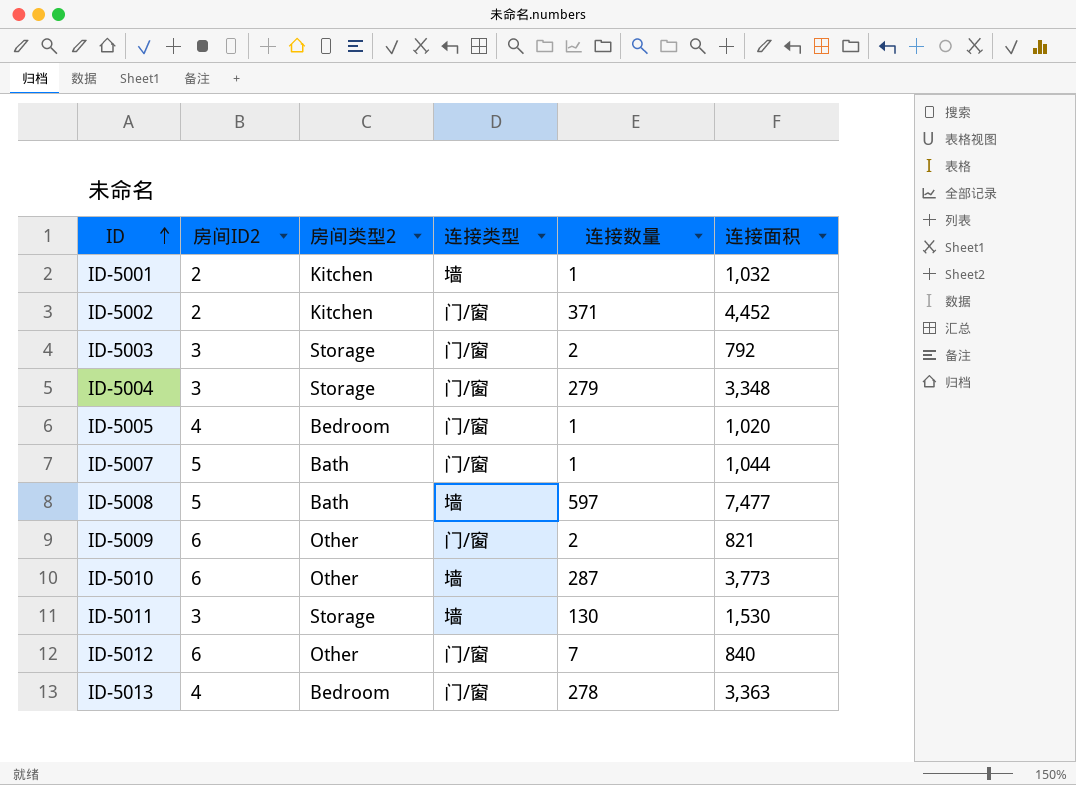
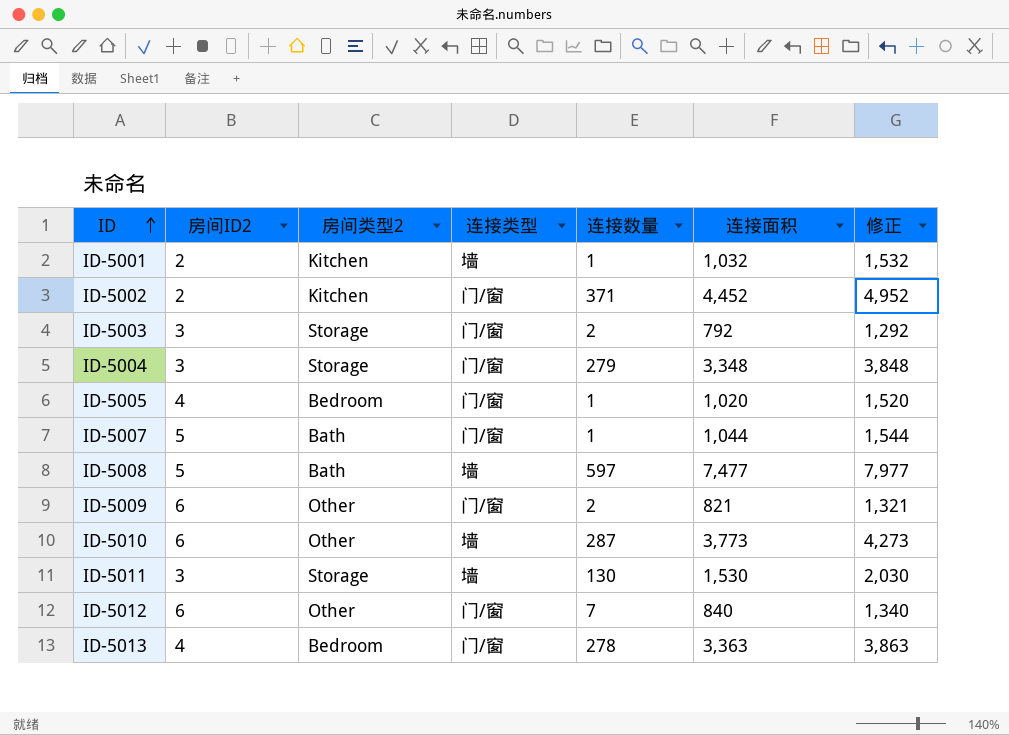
column 修正 | formula: none -> [连接面积] + 500

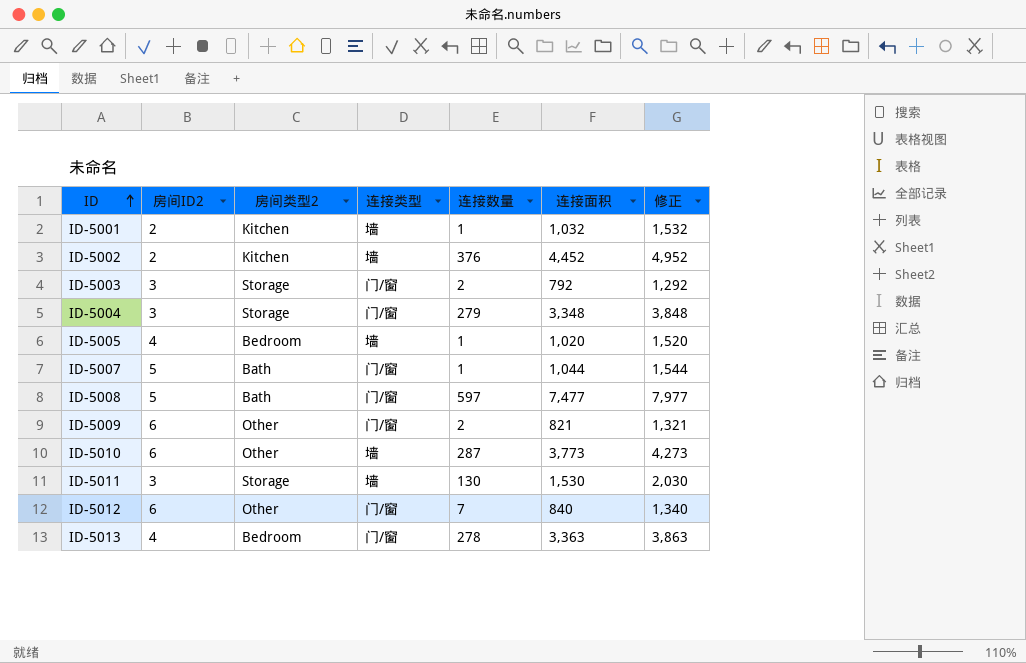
ID-5002 | 连接类型: 门/窗 -> 墙
ID-5002 | 连接数量: 371 -> 376
ID-5005 | 连接类型: 门/窗 -> 墙
ID-5008 | 连接类型: 墙 -> 门/窗

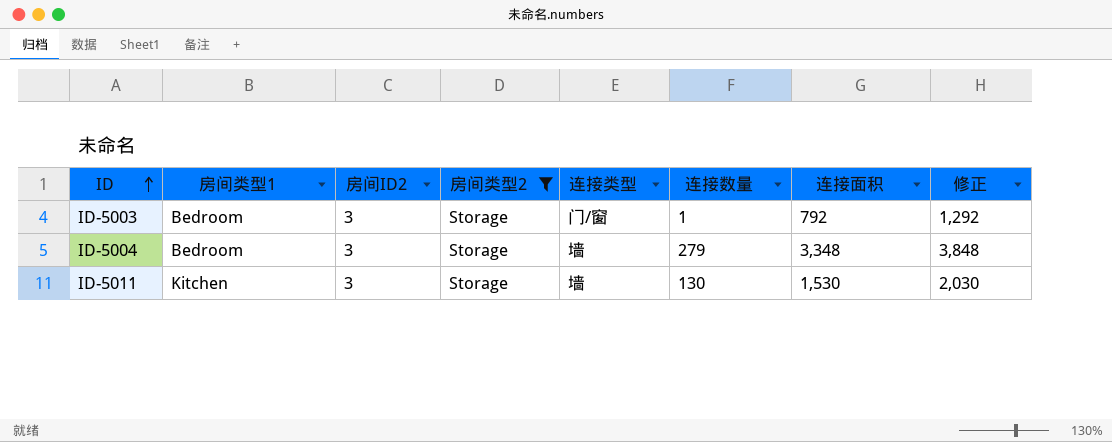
filter: none -> 房间类型2 = Storage
column 房间类型1 | position: none -> 2
ID-5003 | 连接数量: 2 -> 1
ID-5004 | 连接类型: 门/窗 -> 墙

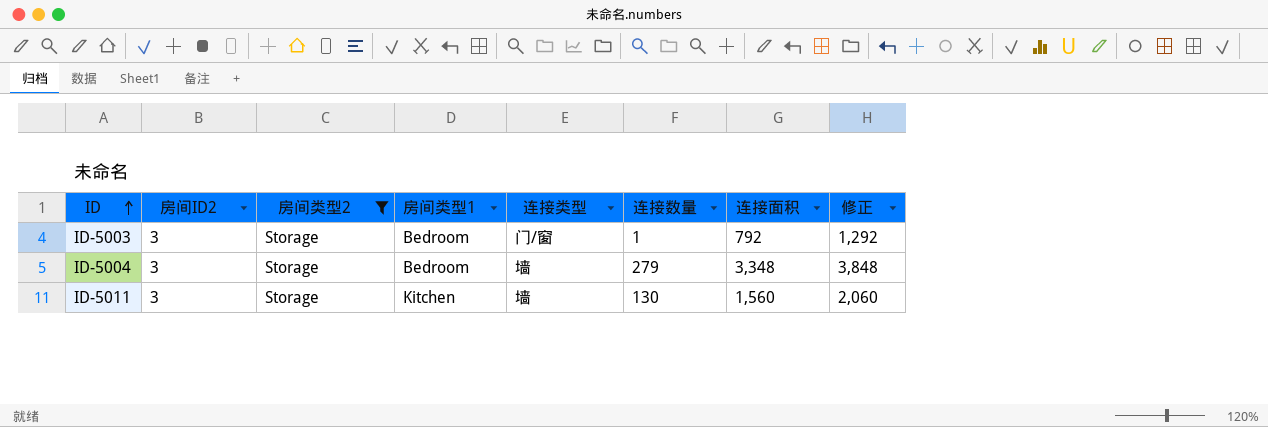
column 房间类型1 | position: 2 -> 4
ID-5011 | 连接面积: 1,530 -> 1,560
ID-5011 | 修正: 2,030 -> 2,060

